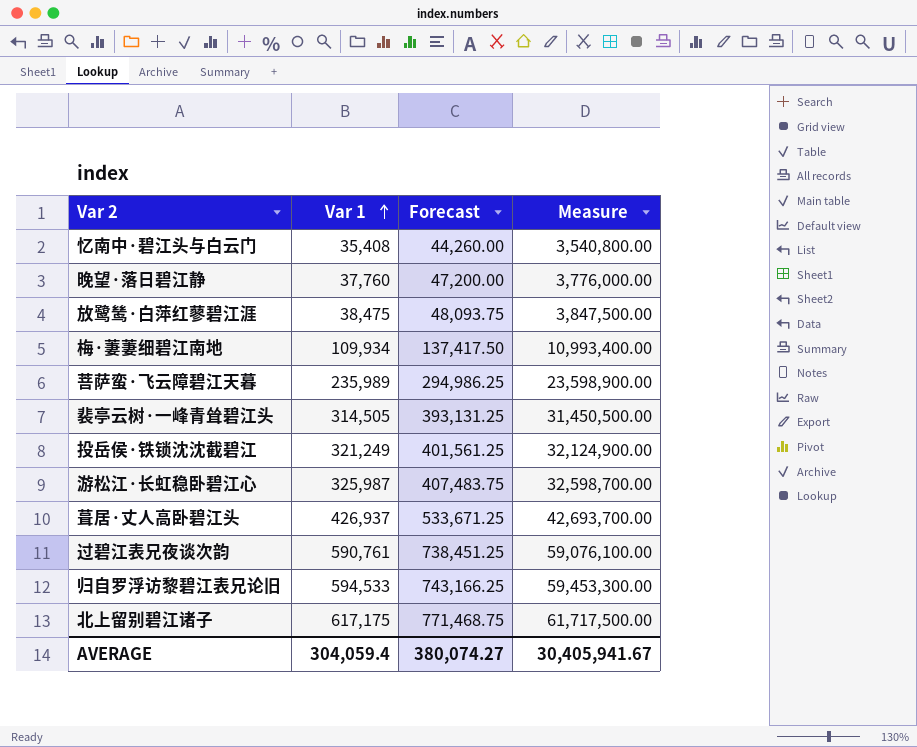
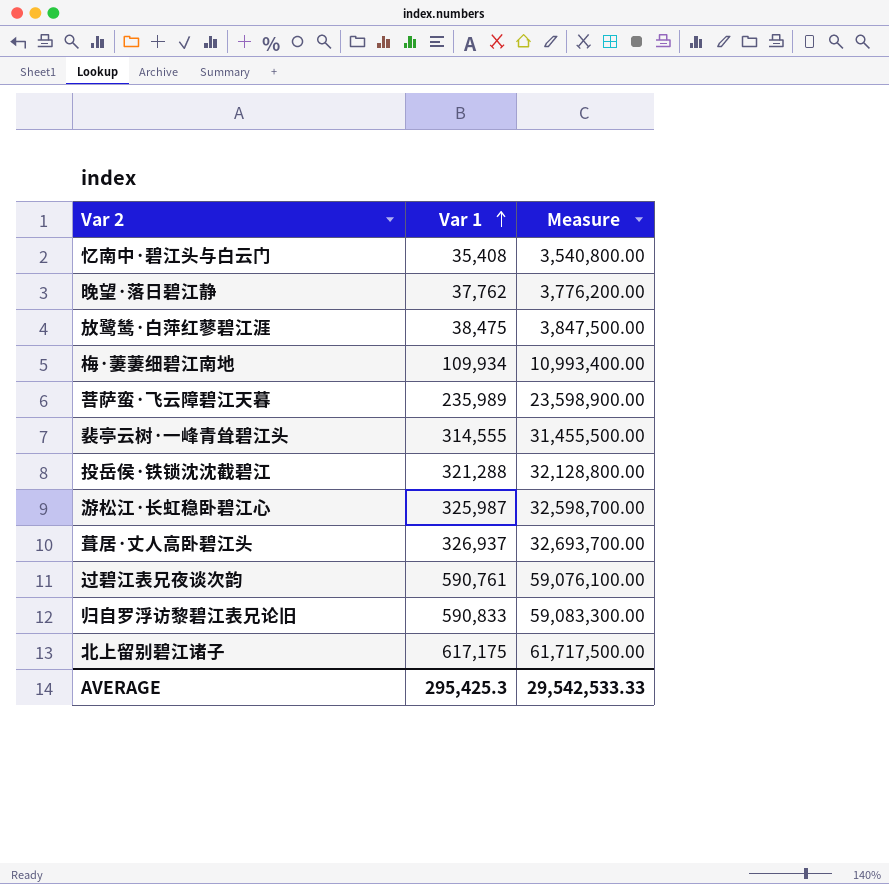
column Forecast | formula: [Var 1] * 1.25 -> none
晚望·落日碧江静 | Var 1: 37,760 -> 37,762
晚望·落日碧江静 | Measure: 3,776,000.00 -> 3,776,200.00
裴亭云树·一峰青耸碧江头 | Var 1: 314,505 -> 314,555
裴亭云树·一峰青耸碧江头 | Measure: 31,450,500.00 -> 31,455,500.00
投岳侯·铁锁沈沈截碧江 | Var 1: 321,249 -> 321,288
投岳侯·铁锁沈沈截碧江 | Measure: 32,124,900.00 -> 32,128,800.00
葺居·丈人高卧碧江头 | Var 1: 426,937 -> 326,937
葺居·丈人高卧碧江头 | Measure: 42,693,700.00 -> 32,693,700.00
归自罗浮访黎碧江表兄论旧 | Var 1: 594,533 -> 590,833
归自罗浮访黎碧江表兄论旧 | Measure: 59,453,300.00 -> 59,083,300.00
AVERAGE | Var 1: 304,059.4 -> 295,425.3
AVERAGE | Measure: 30,405,941.67 -> 29,542,533.33

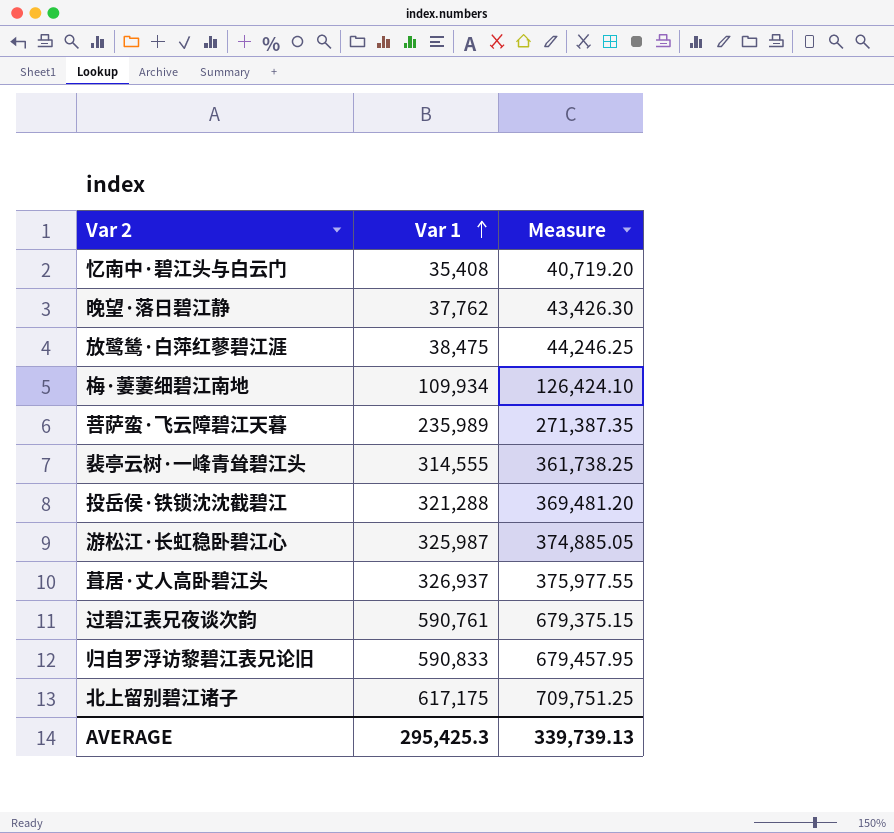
column Measure | formula: [Var 1] * 100 -> [Var 1] * 1.15
AVERAGE | Measure: 29,542,533.33 -> 339,739.13

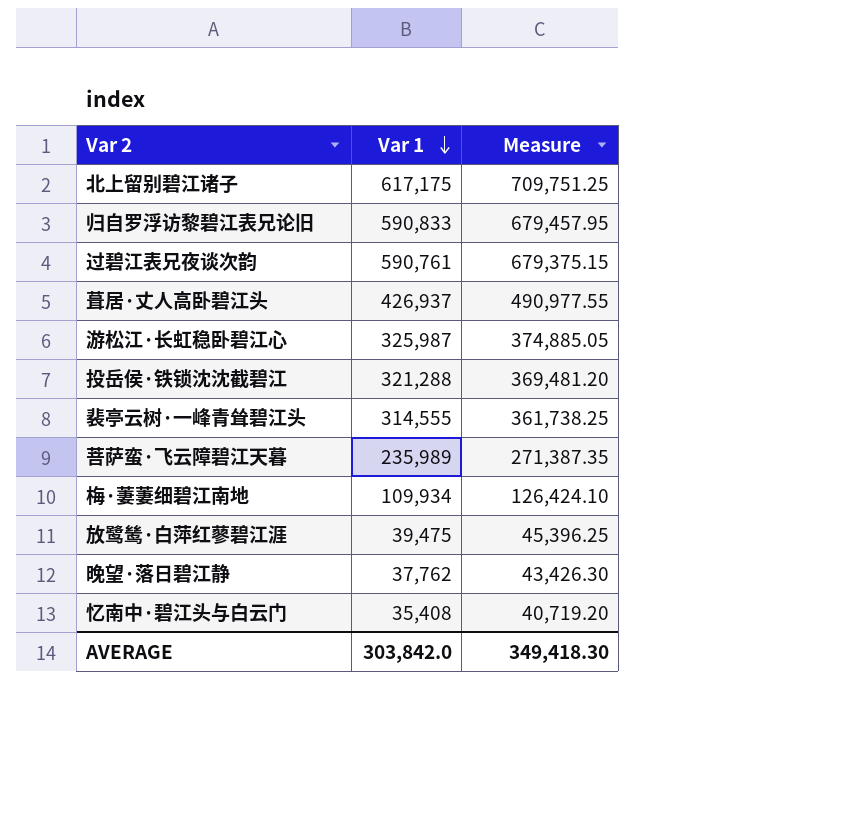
row order: Var 1 ascending -> Var 1 descending
葺居·丈人高卧碧江头 | Var 1: 326,937 -> 426,937
葺居·丈人高卧碧江头 | Measure: 375,977.55 -> 490,977.55
放鹭鸶·白萍红蓼碧江涯 | Var 1: 38,475 -> 39,475
放鹭鸶·白萍红蓼碧江涯 | Measure: 44,246.25 -> 45,396.25
AVERAGE | Var 1: 295,425.3 -> 303,842.0
AVERAGE | Measure: 339,739.13 -> 349,418.30

